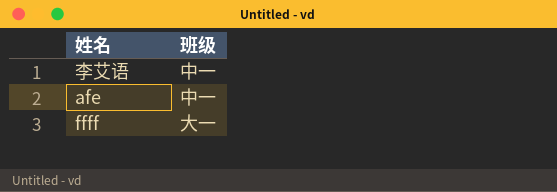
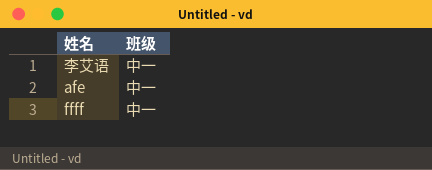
ffff | 班级: 大一 -> 中一

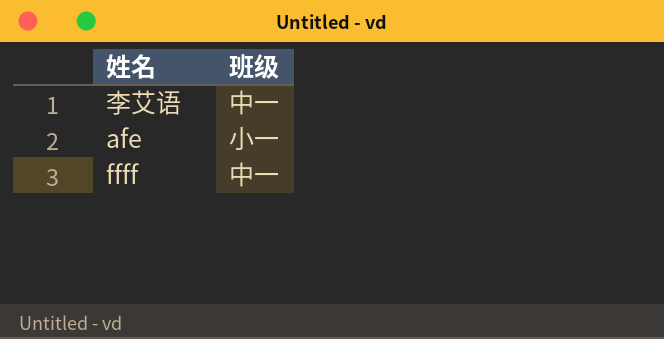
afe | 班级: 中一 -> 小一

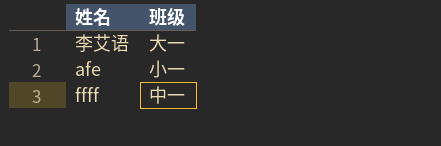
李艾语 | 班级: 中一 -> 大一

